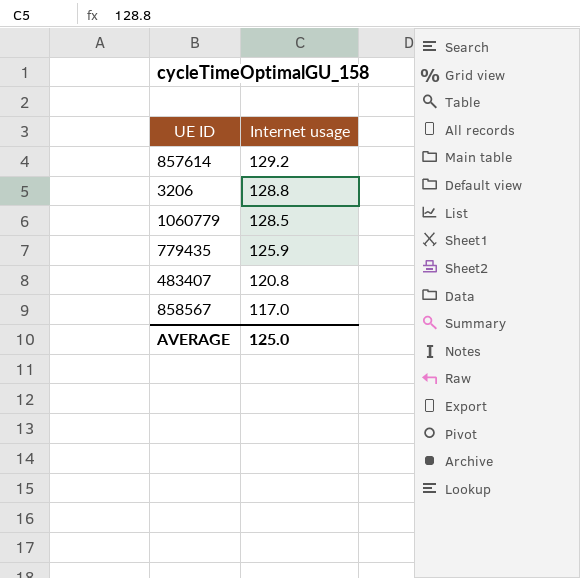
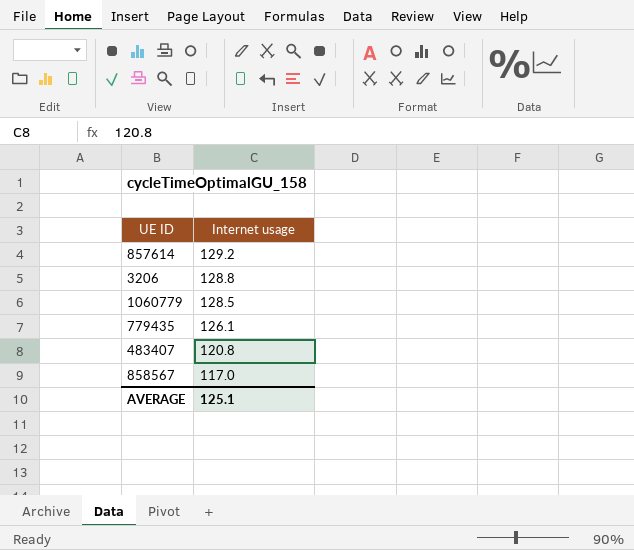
779435 | Internet usage: 125.9 -> 126.1
AVERAGE | Internet usage: 125.0 -> 125.1

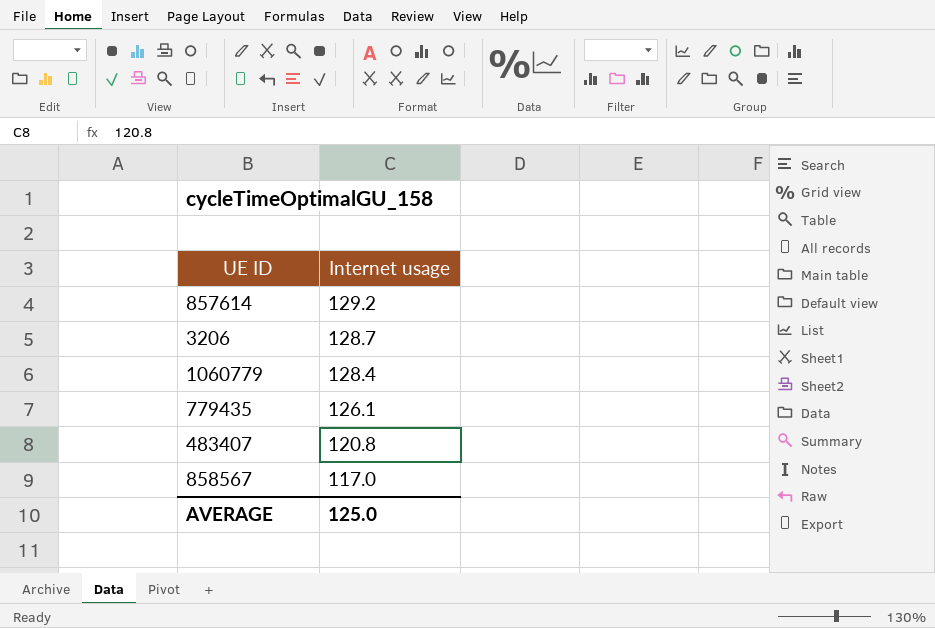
3206 | Internet usage: 128.8 -> 128.7
1060779 | Internet usage: 128.5 -> 128.4
AVERAGE | Internet usage: 125.1 -> 125.0

